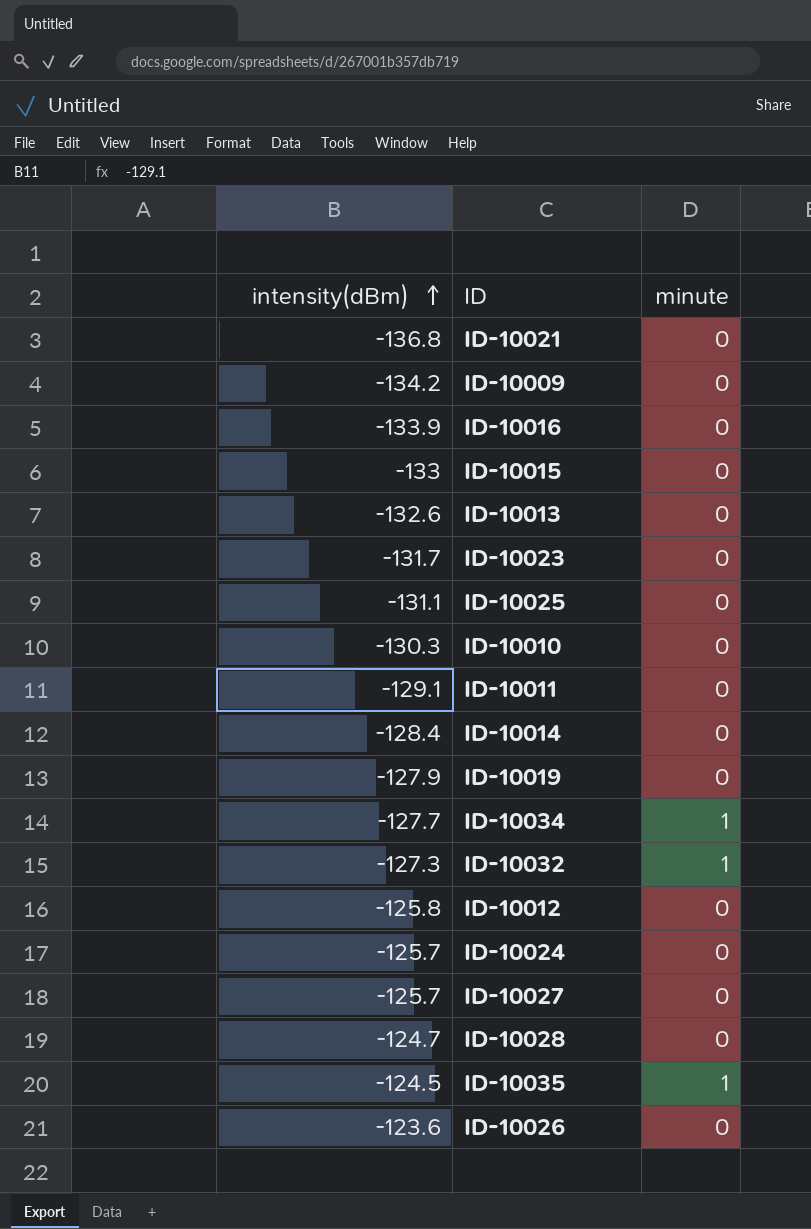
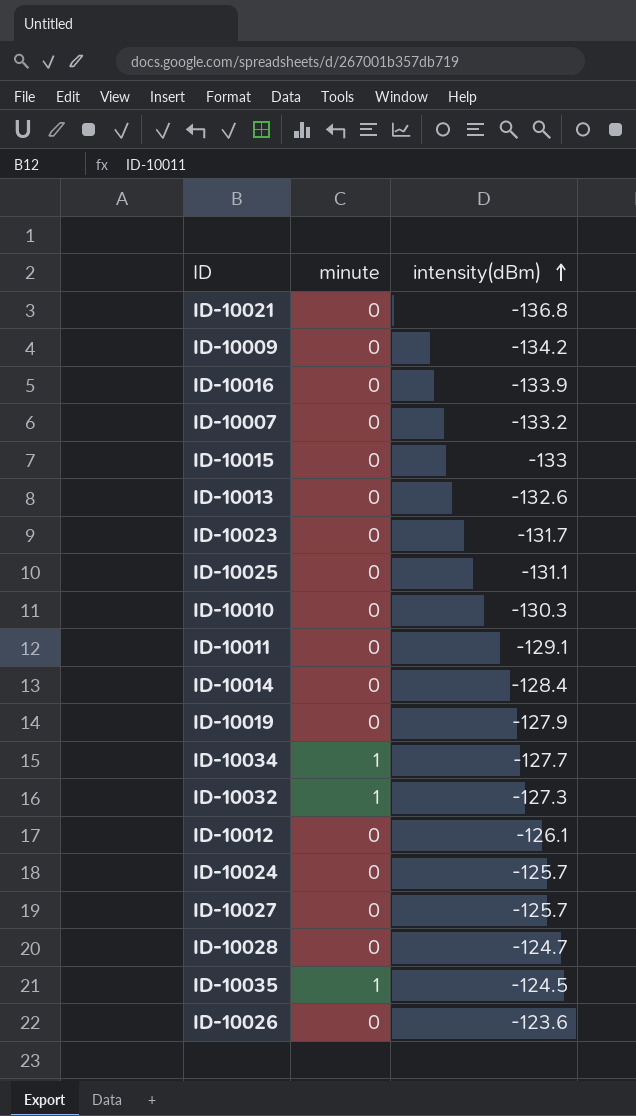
column intensity(dBm) | position: 1 -> 3
row ID-10007: none -> 0 | -133.2
ID-10012 | intensity(dBm): -125.8 -> -126.1

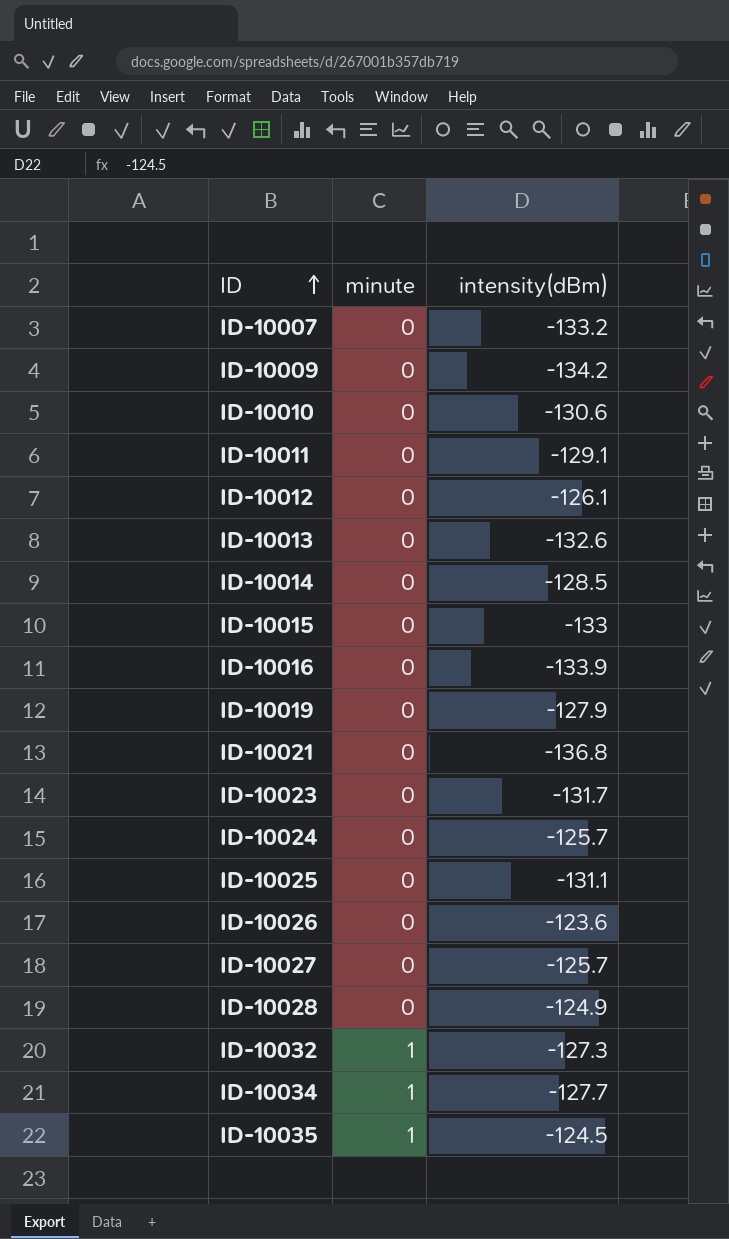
row order: intensity(dBm) ascending -> ID ascending
ID-10010 | intensity(dBm): -130.3 -> -130.6
ID-10014 | intensity(dBm): -128.4 -> -128.5
ID-10028 | intensity(dBm): -124.7 -> -124.9

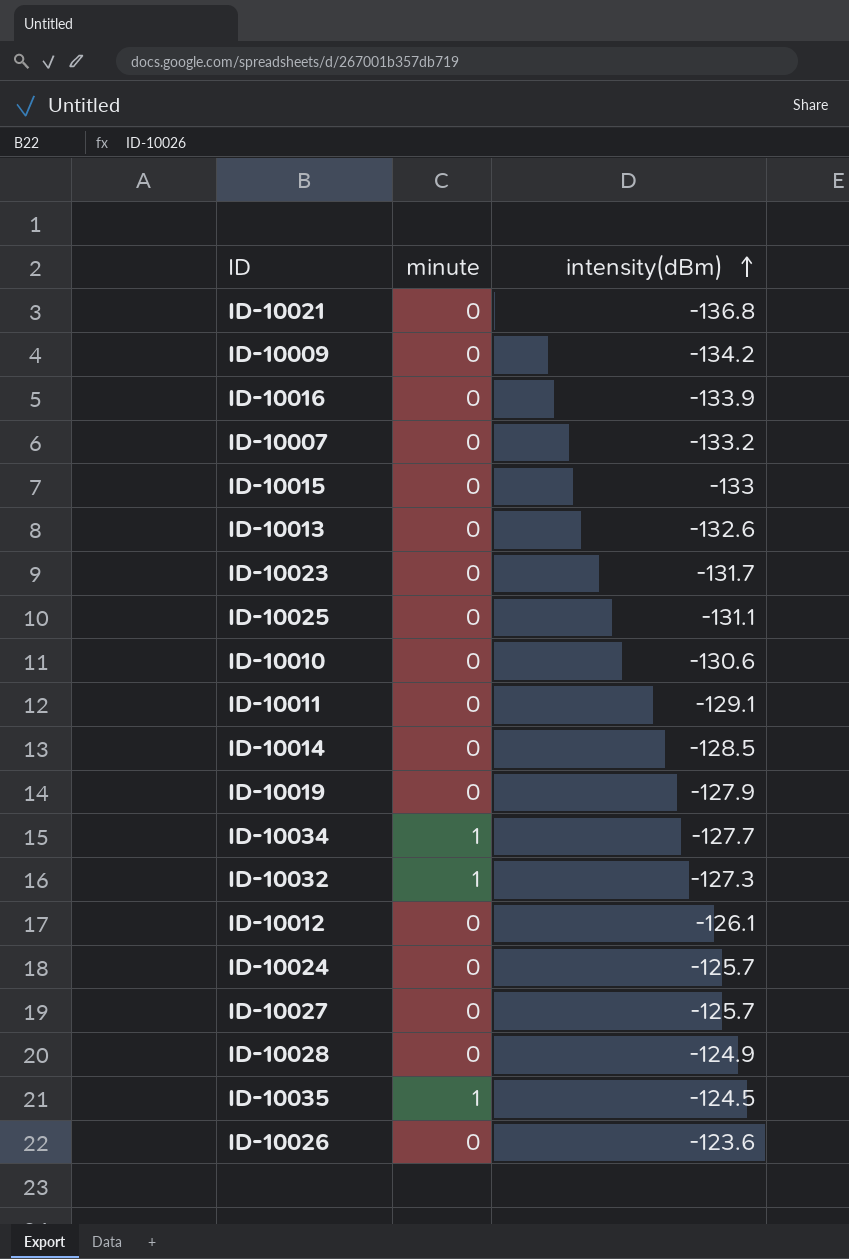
row order: ID ascending -> intensity(dBm) ascending

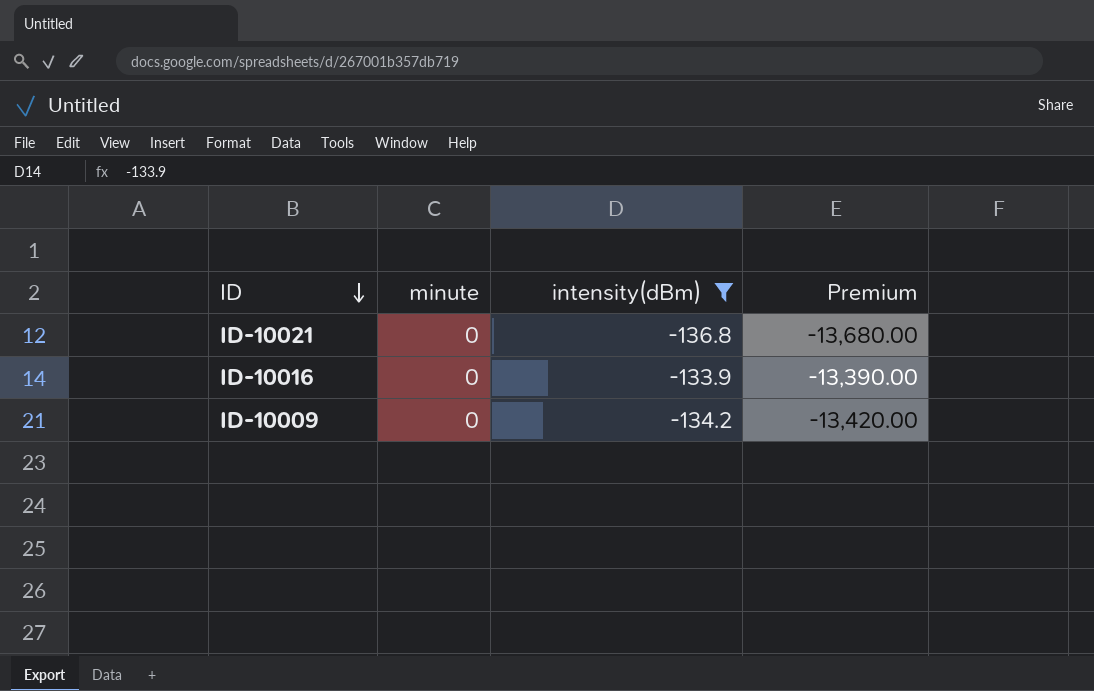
filter: none -> intensity(dBm) <= -133.9
row order: intensity(dBm) ascending -> ID descending
column Premium | formula: none -> [intensity(dBm)] * 100

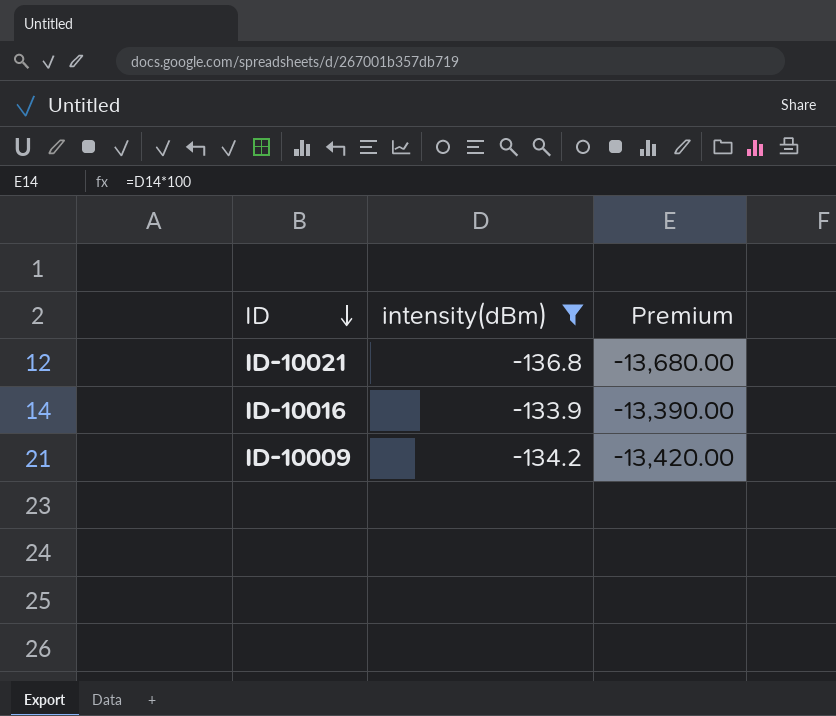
column minute | position: 2 -> none

